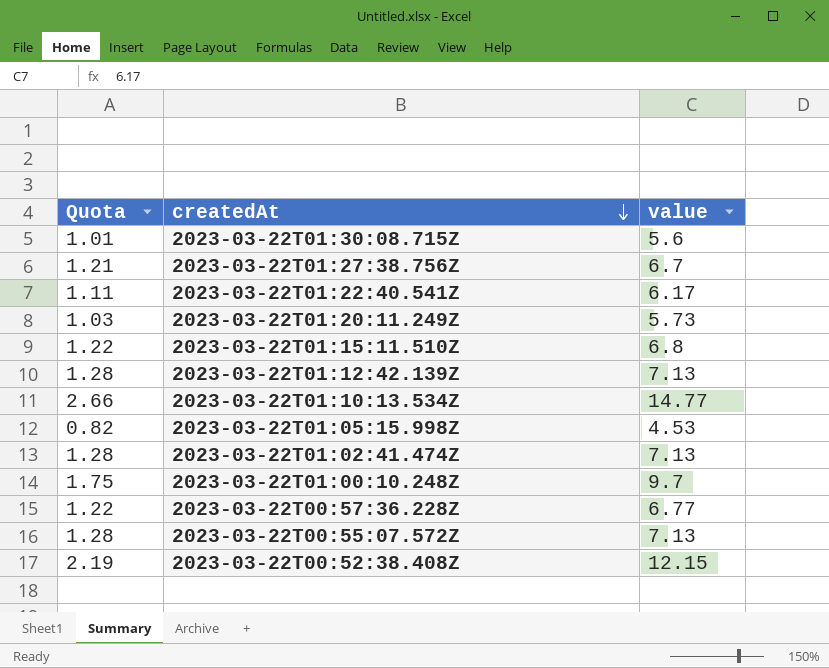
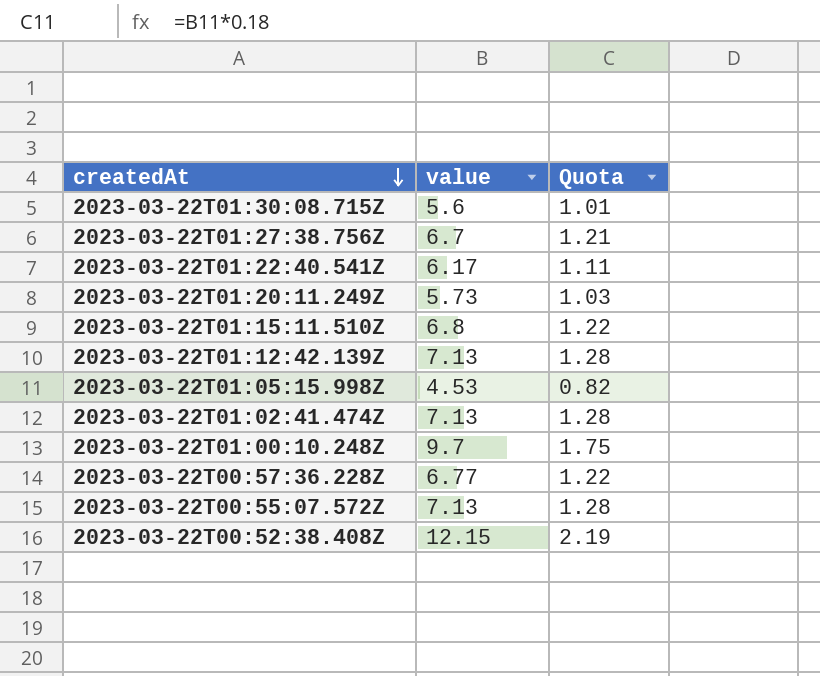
column Quota | position: 1 -> 3
row 2023-03-22T01:10:13.534Z: 2.66 | 14.77 -> none

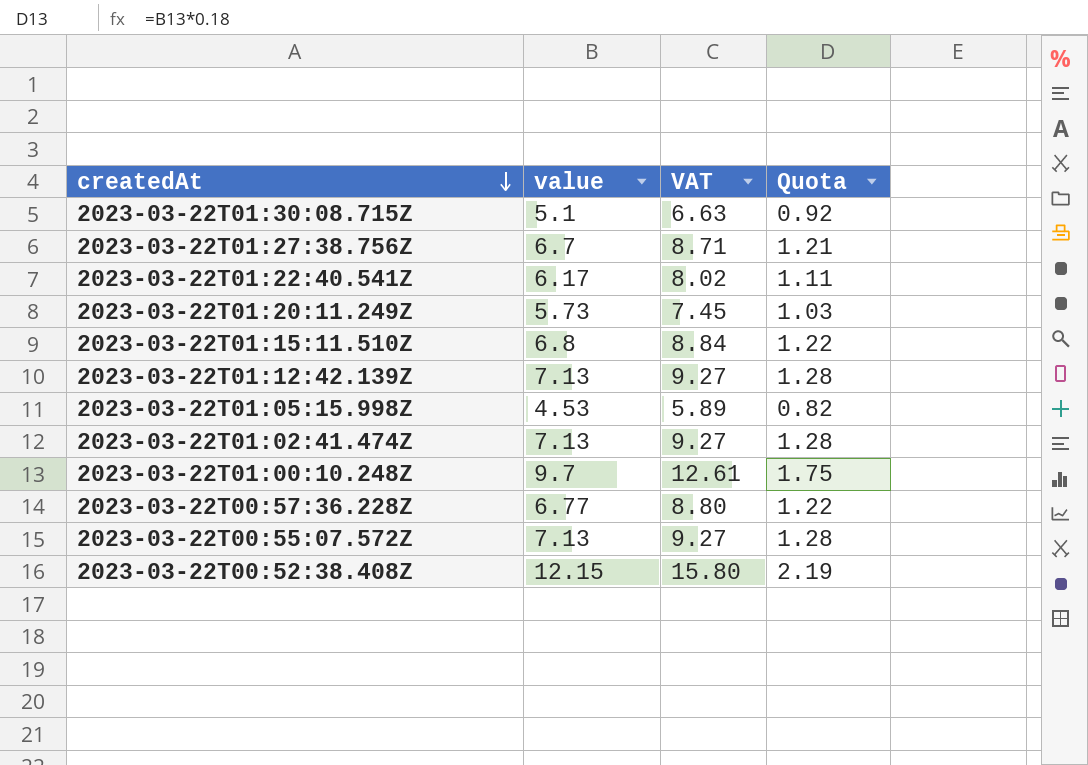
column VAT | formula: none -> [value] * 1.3
2023-03-22T01:30:08.715Z | value: 5.6 -> 5.1
2023-03-22T01:30:08.715Z | Quota: 1.01 -> 0.92

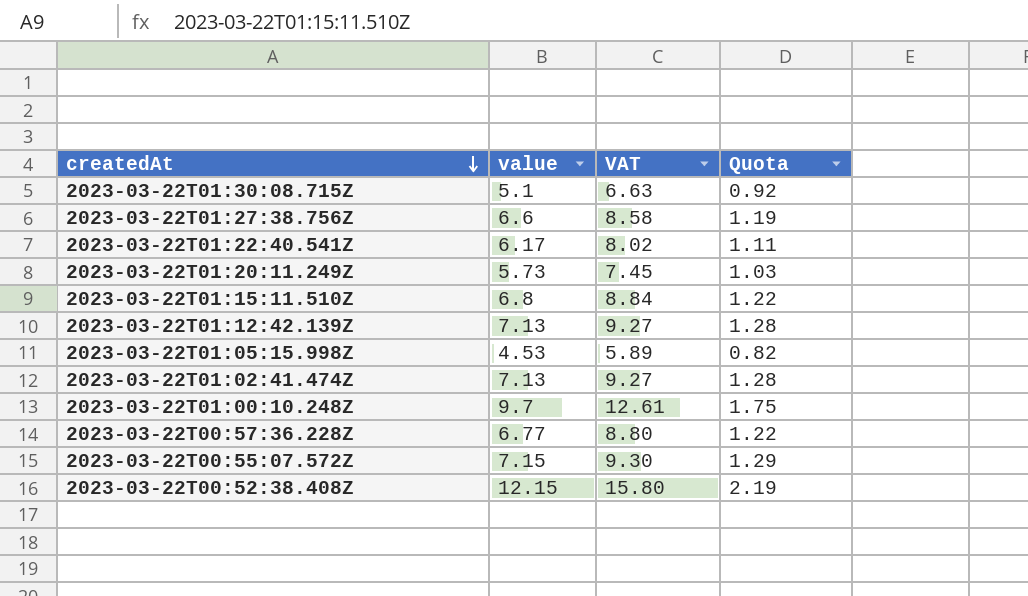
2023-03-22T01:27:38.756Z | value: 6.7 -> 6.6
2023-03-22T01:27:38.756Z | VAT: 8.71 -> 8.58
2023-03-22T01:27:38.756Z | Quota: 1.21 -> 1.19
2023-03-22T00:55:07.572Z | value: 7.13 -> 7.15
2023-03-22T00:55:07.572Z | VAT: 9.27 -> 9.30
2023-03-22T00:55:07.572Z | Quota: 1.28 -> 1.29

